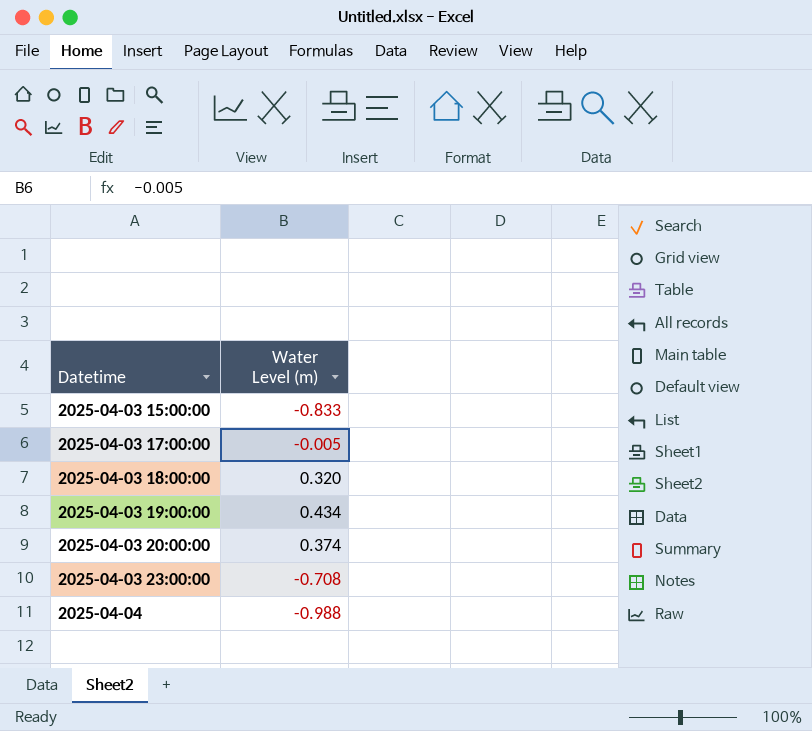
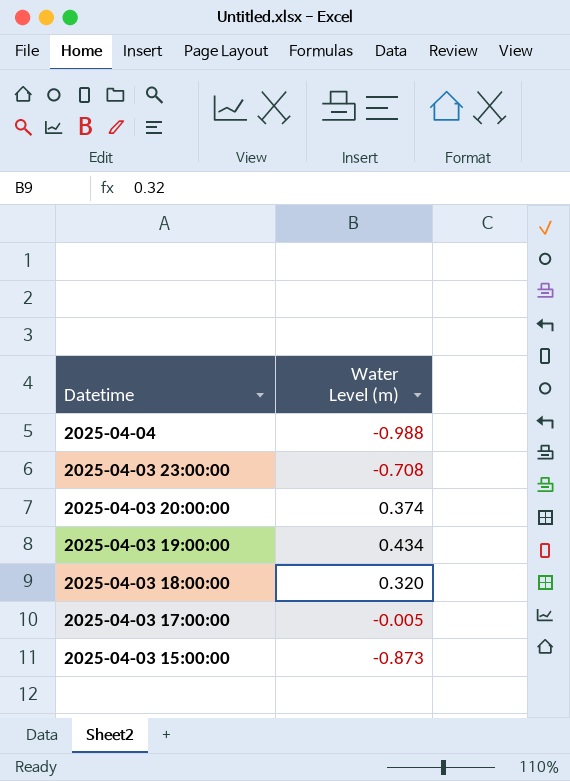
row order: Datetime ascending -> Datetime descending
2025-04-03 15:00:00 | Water Level (m): -0.833 -> -0.873

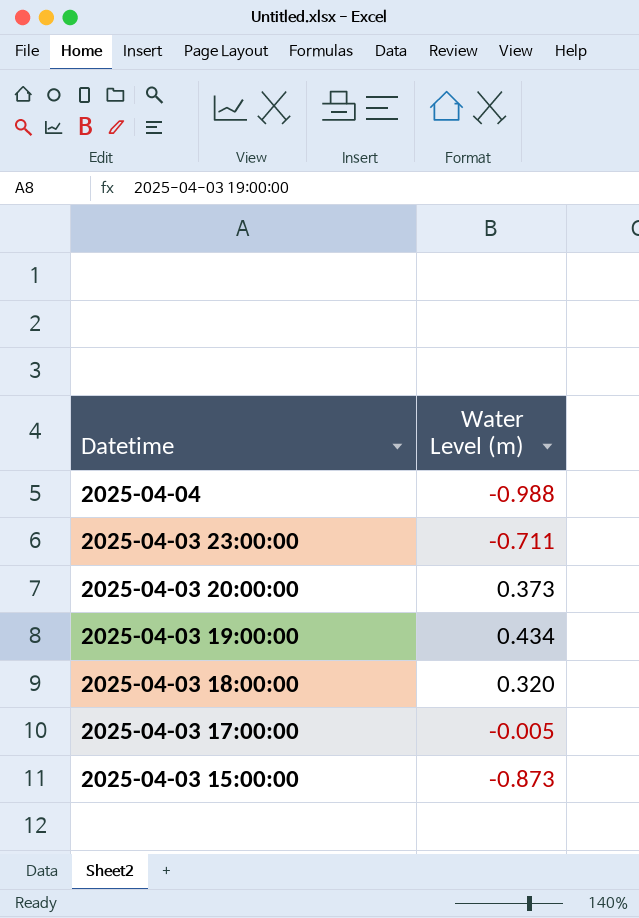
2025-04-03 23:00:00 | Water Level (m): -0.708 -> -0.711
2025-04-03 20:00:00 | Water Level (m): 0.374 -> 0.373

